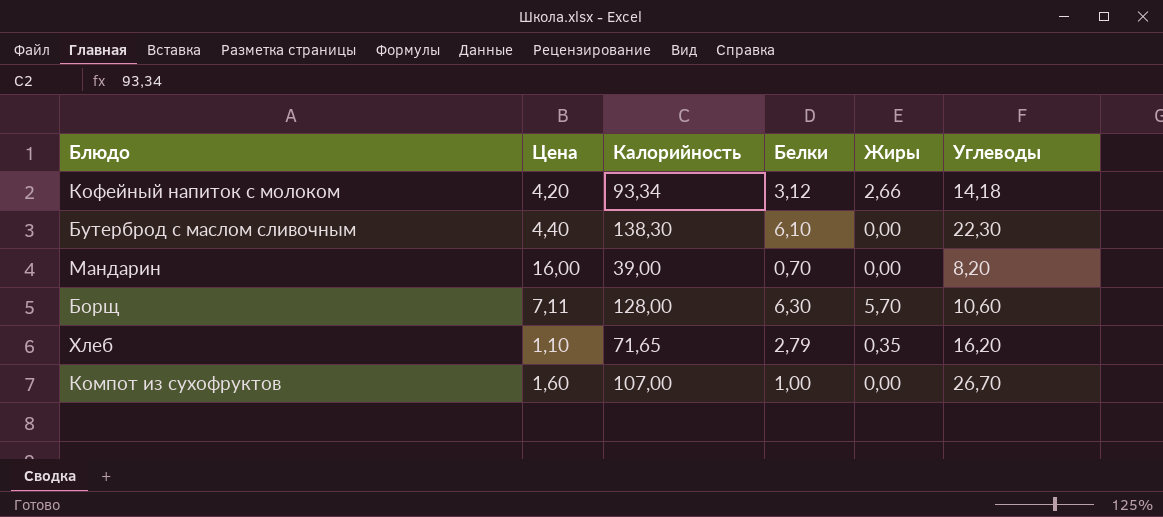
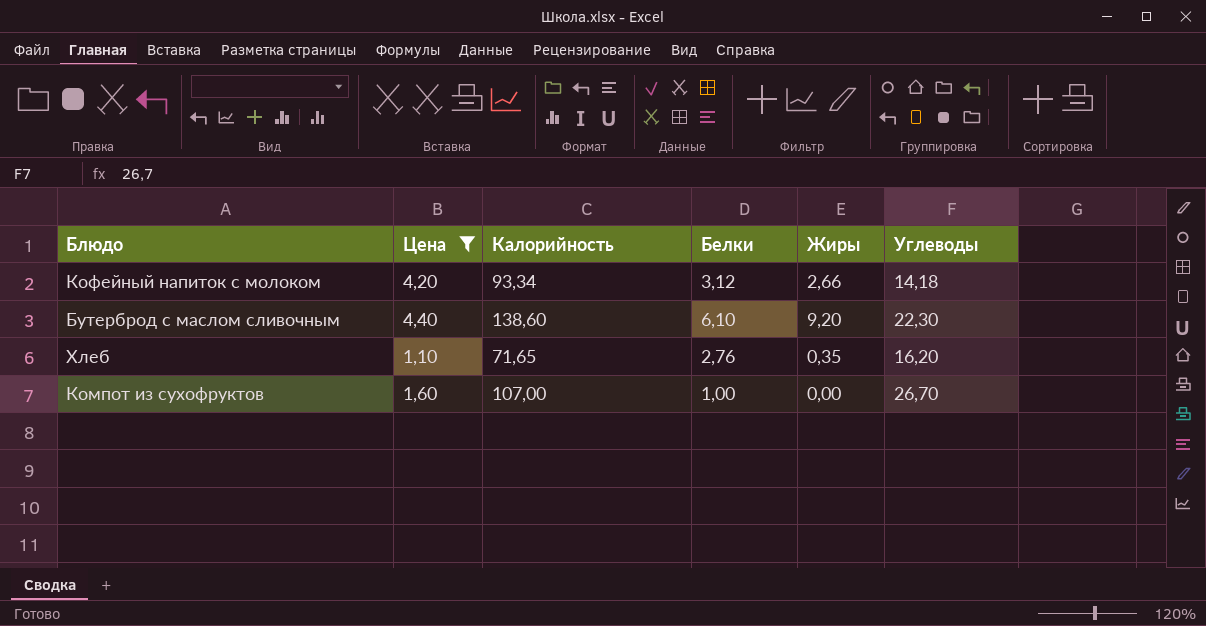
filter: none -> Цена <= 4,40
Бутерброд с маслом сливочным | Калорийность: 138,30 -> 138,60
Бутерброд с маслом сливочным | Жиры: 0,00 -> 9,20
Хлеб | Белки: 2,79 -> 2,76

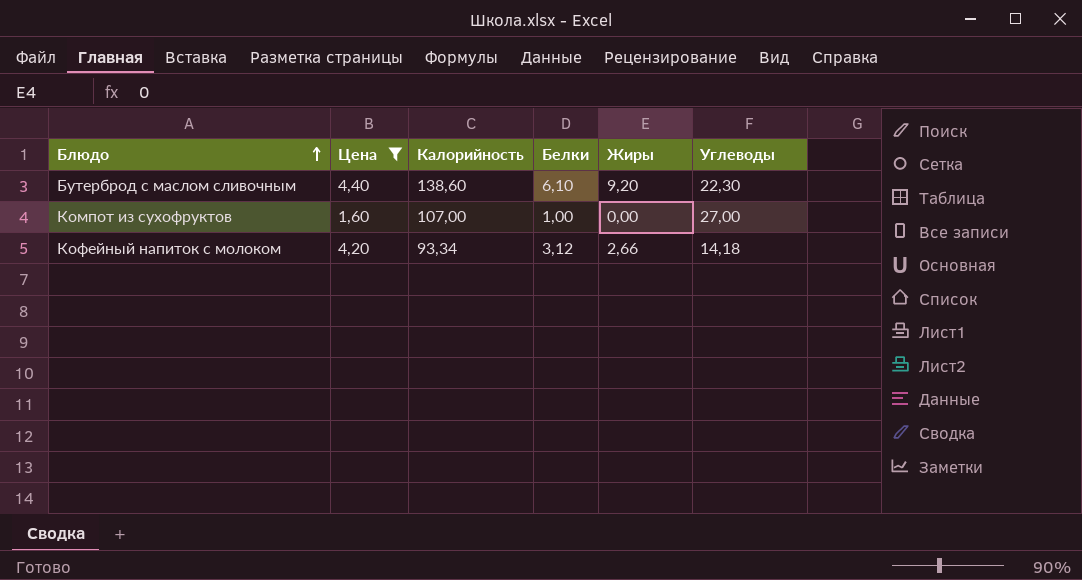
row order: none -> Блюдо ascending
row Хлеб: 1,10 | 71,65 | 2,76 | 0,35 | 16,20 -> none
Компот из сухофруктов | Углеводы: 26,70 -> 27,00

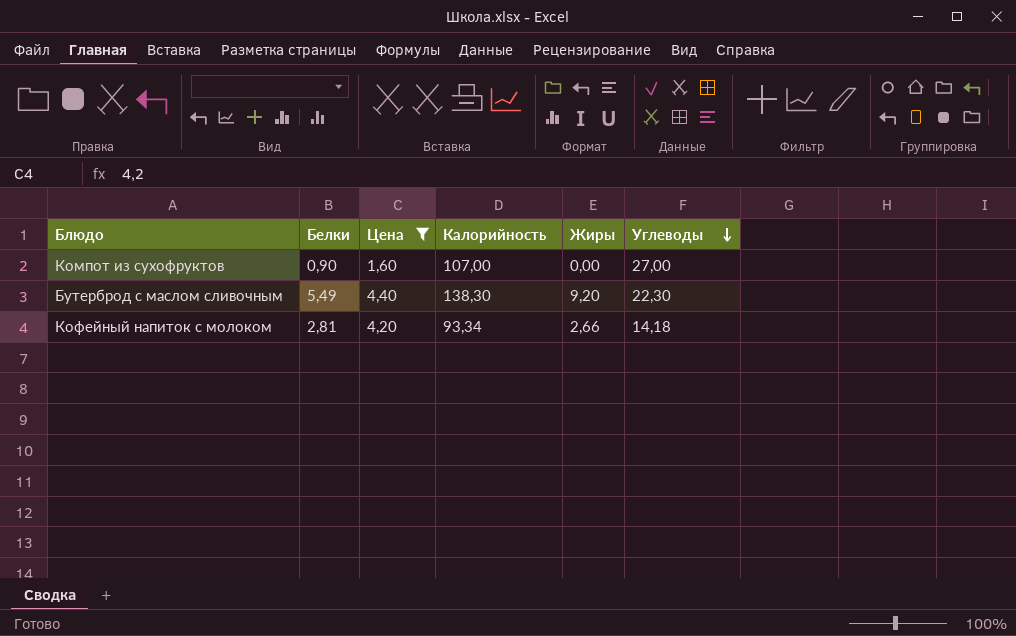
row order: Блюдо ascending -> Углеводы descending
column Белки | position: 4 -> 2
Компот из сухофруктов | Белки: 1,00 -> 0,90
Бутерброд с маслом сливочным | Белки: 6,10 -> 5,49
Бутерброд с маслом сливочным | Калорийность: 138,60 -> 138,30
Кофейный напиток с молоком | Белки: 3,12 -> 2,81

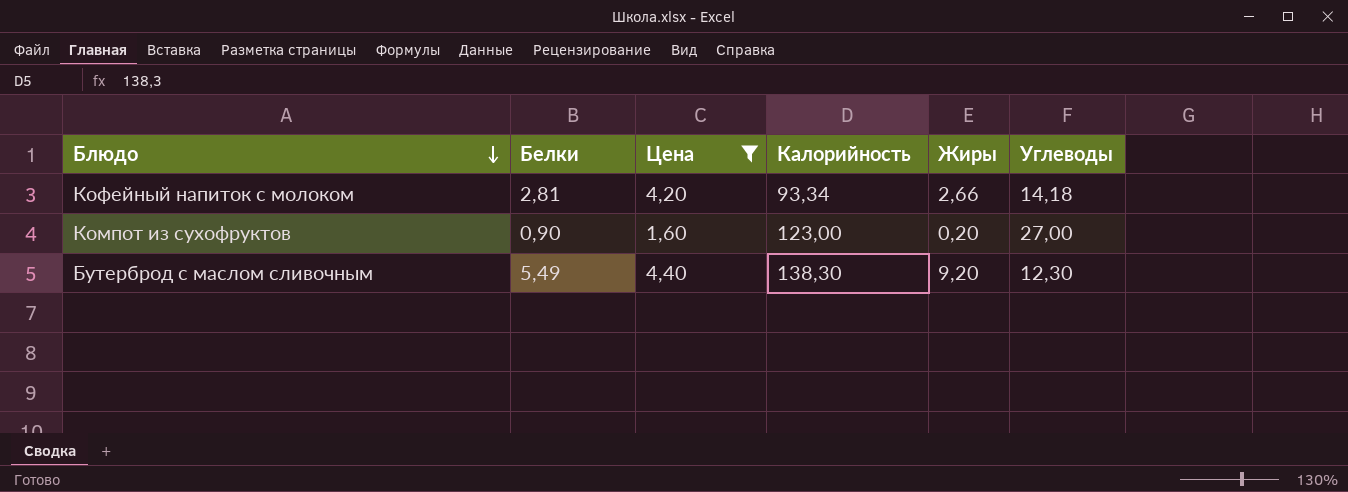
row order: Углеводы descending -> Блюдо descending
Компот из сухофруктов | Калорийность: 107,00 -> 123,00
Компот из сухофруктов | Жиры: 0,00 -> 0,20
Бутерброд с маслом сливочным | Углеводы: 22,30 -> 12,30

